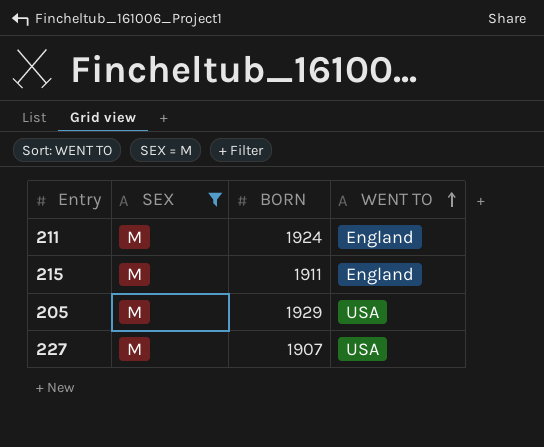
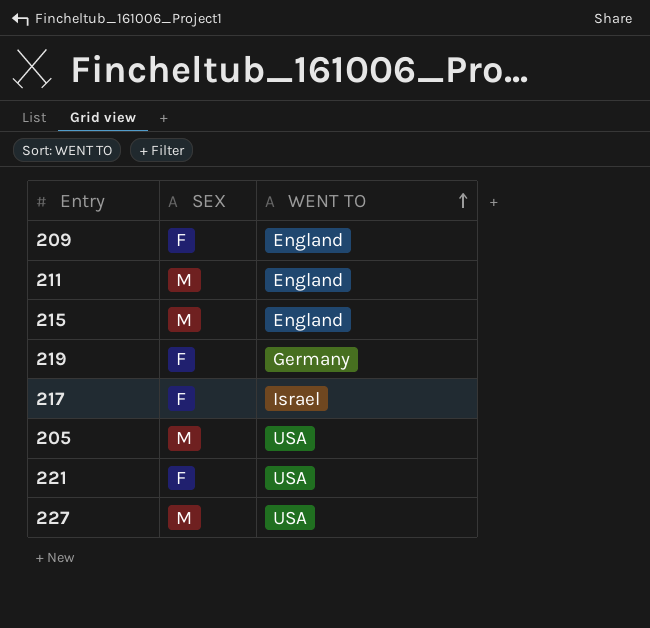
filter: SEX = M -> none
column BORN | position: 3 -> none

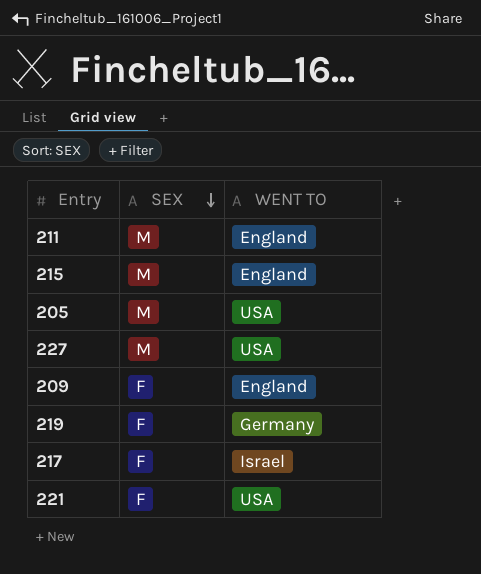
row order: WENT TO ascending -> SEX descending

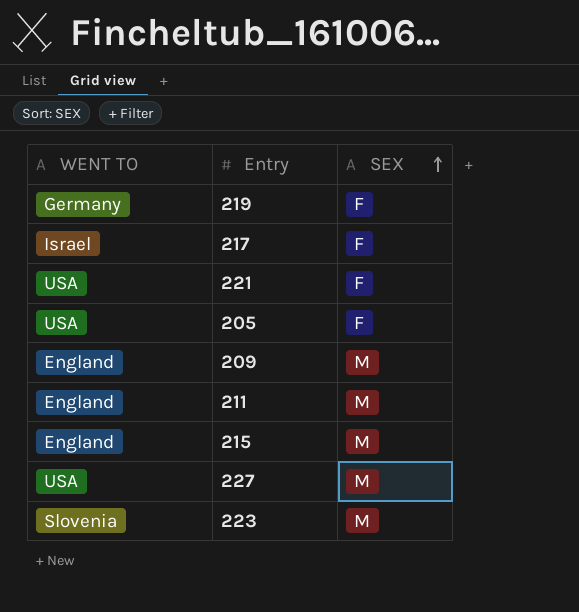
row order: SEX descending -> SEX ascending
column WENT TO | position: 3 -> 1
205 | SEX: M -> F
209 | SEX: F -> M
row 223: none -> Slovenia | M

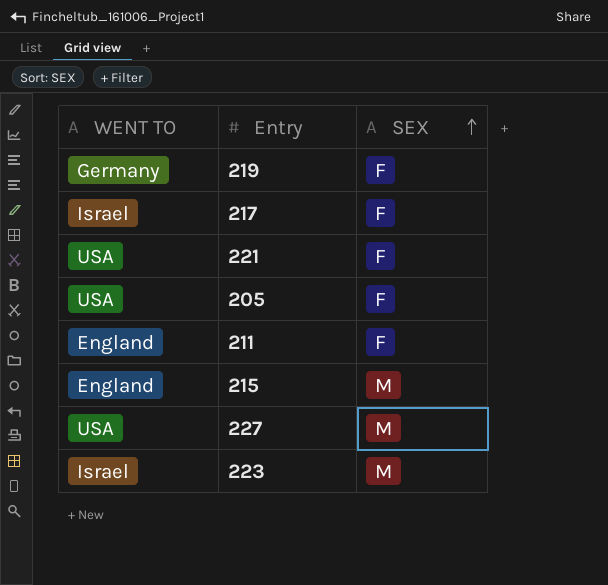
row 209: England | M -> none
211 | SEX: M -> F
223 | WENT TO: Slovenia -> Israel

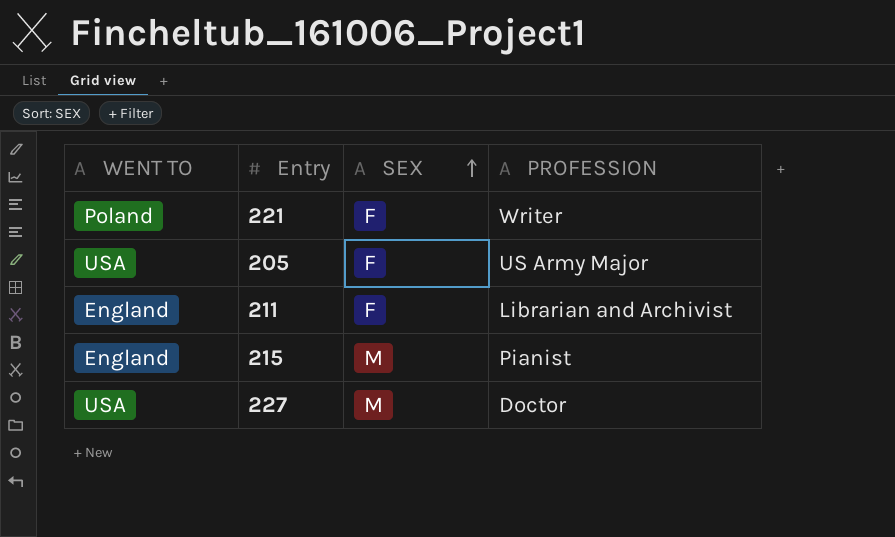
column PROFESSION | position: none -> 4
row 219: Germany | F -> none
row 217: Israel | F -> none
row 223: Israel | M -> none
221 | WENT TO: USA -> Poland

